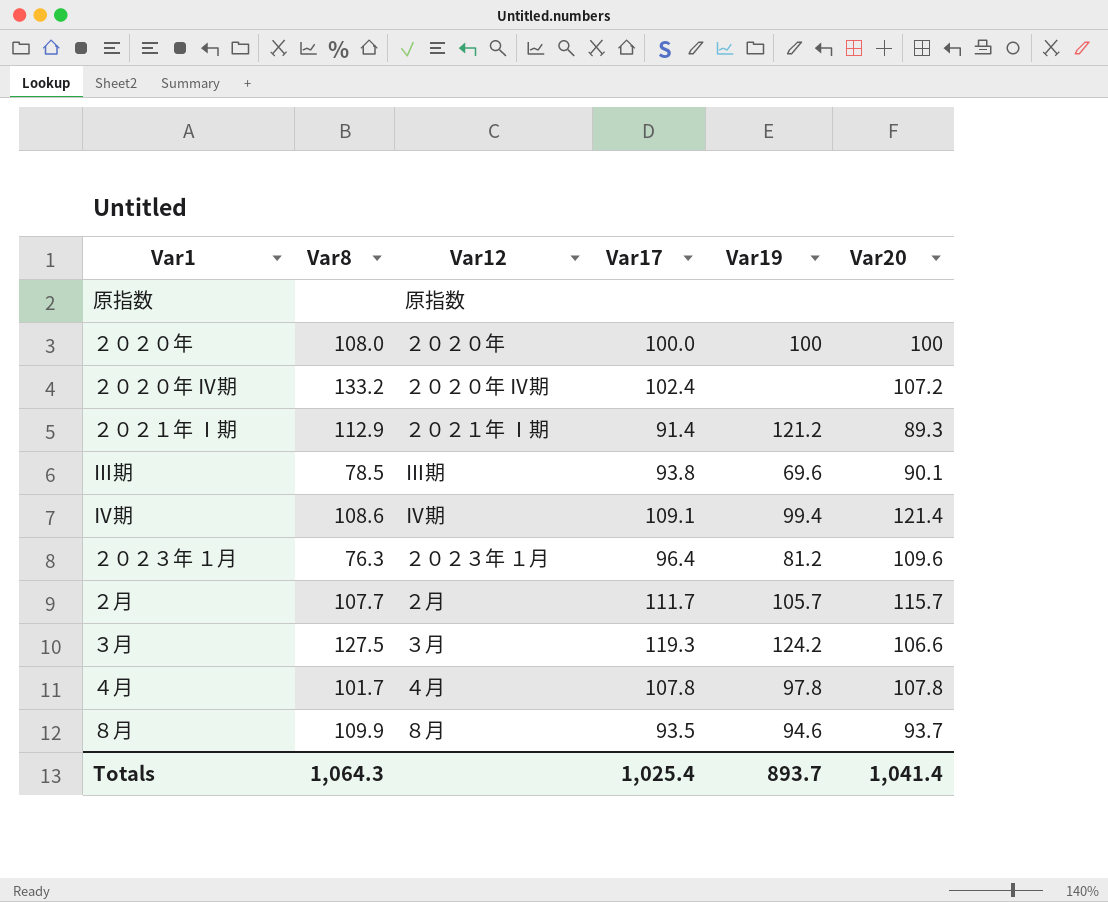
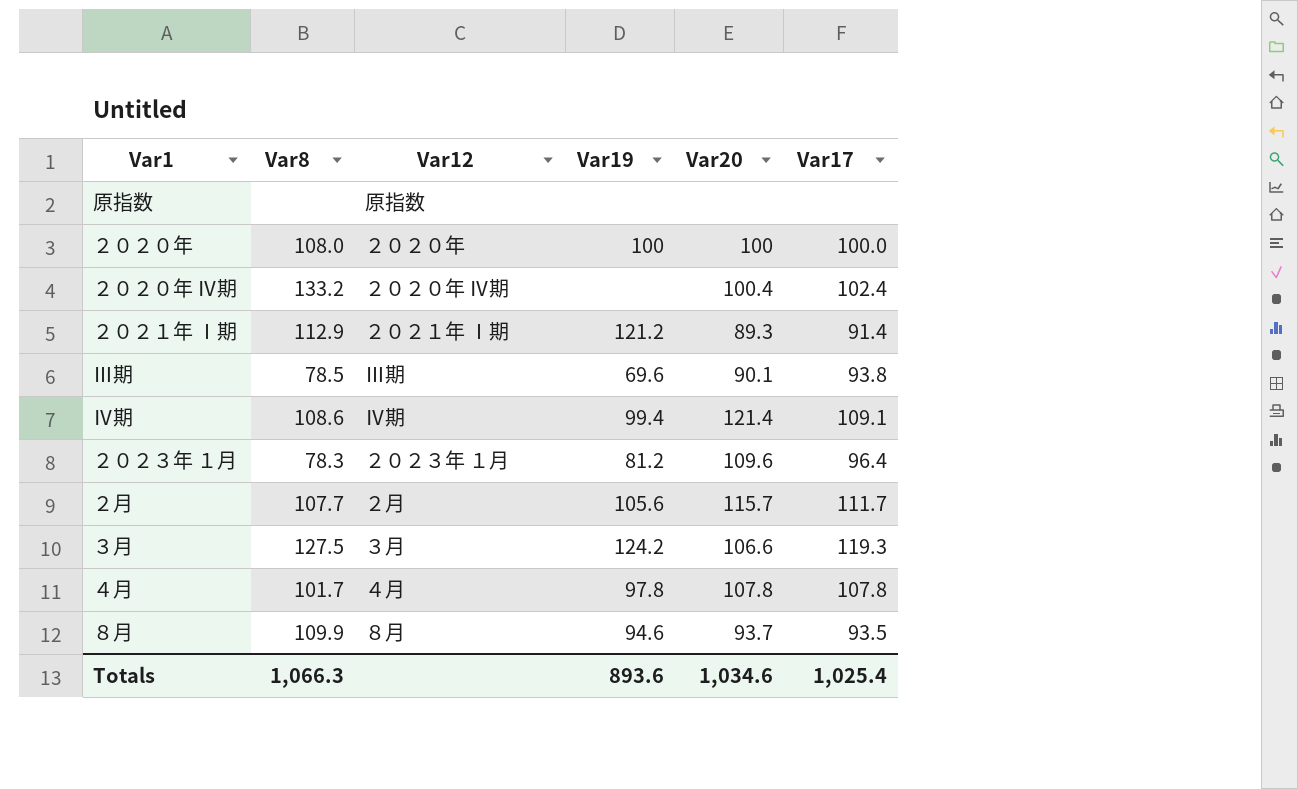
column Var17 | position: 4 -> 6
２０２０年 Ⅳ期 | Var20: 107.2 -> 100.4
２０２３年 １月 | Var8: 76.3 -> 78.3
２月 | Var19: 105.7 -> 105.6
Totals | Var8: 1,064.3 -> 1,066.3
Totals | Var19: 893.7 -> 893.6
Totals | Var20: 1,041.4 -> 1,034.6

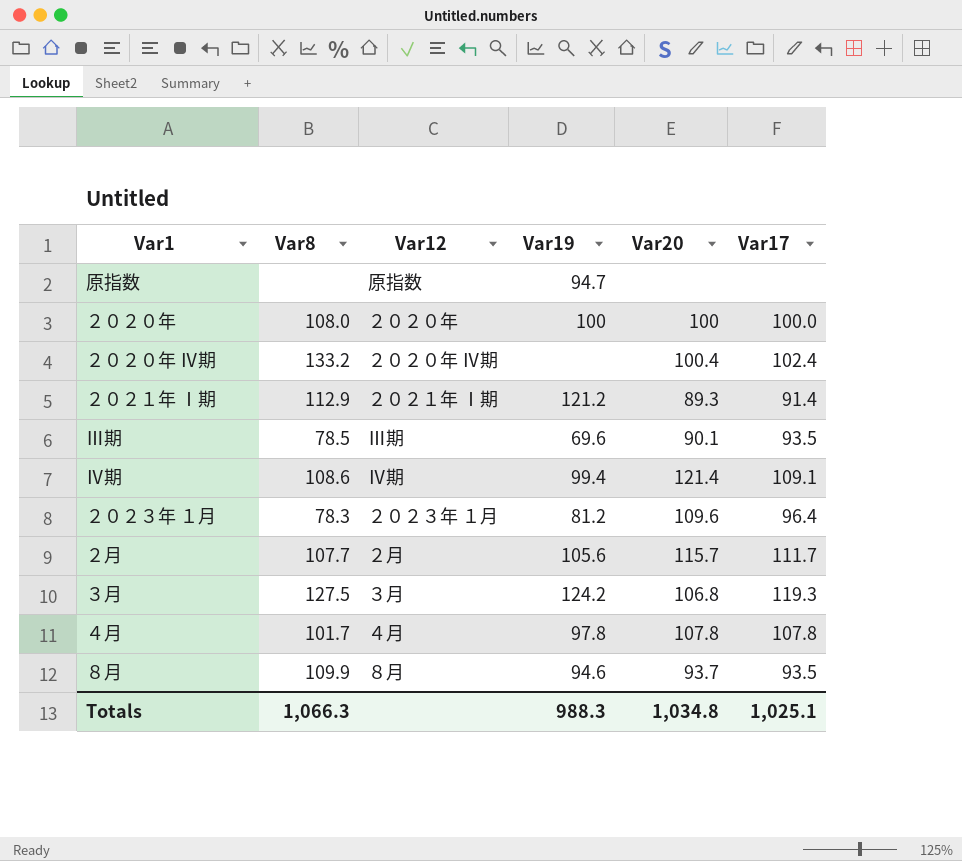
原指数 | Var19: none -> 94.7
Ⅲ期 | Var17: 93.8 -> 93.5
３月 | Var20: 106.6 -> 106.8
Totals | Var19: 893.6 -> 988.3
Totals | Var20: 1,034.6 -> 1,034.8
Totals | Var17: 1,025.4 -> 1,025.1

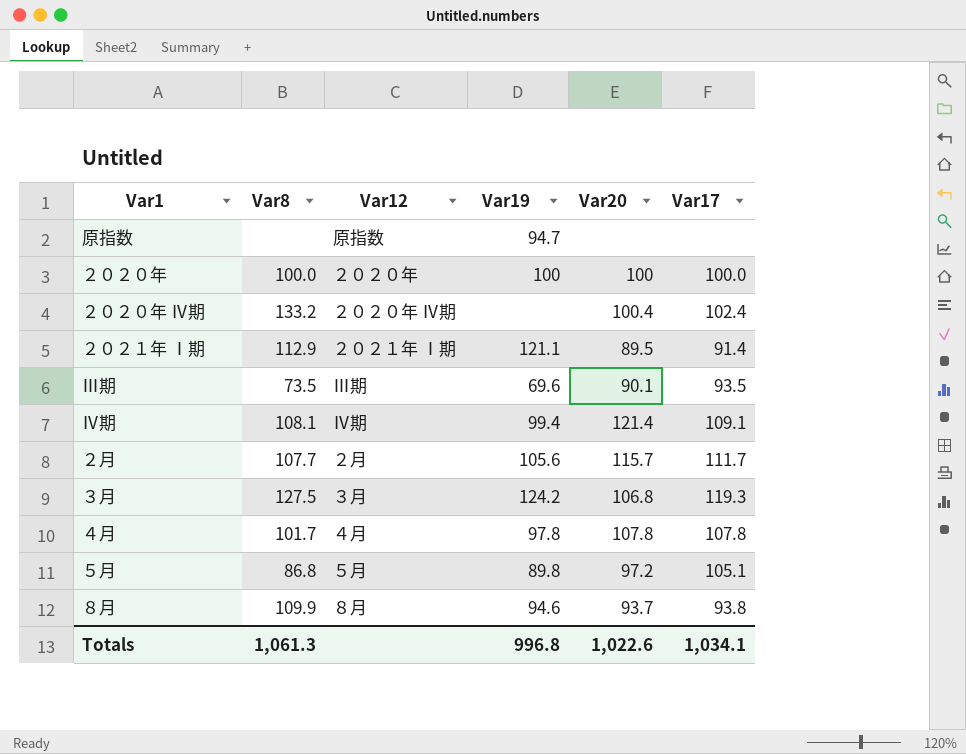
row ２０２３年 １月: 78.3 | ２０２３年 １月 | 81.2 | 109.6 | 96.4 -> none
２０２０年 | Var8: 108.0 -> 100.0
２０２１年 Ⅰ期 | Var19: 121.2 -> 121.1
２０２１年 Ⅰ期 | Var20: 89.3 -> 89.5
Ⅲ期 | Var8: 78.5 -> 73.5
Ⅳ期 | Var8: 108.6 -> 108.1
row ５月: none -> 86.8 | ５月 | 89.8 | 97.2 | 105.1
８月 | Var17: 93.5 -> 93.8
Totals | Var8: 1,066.3 -> 1,061.3
Totals | Var19: 988.3 -> 996.8
Totals | Var20: 1,034.8 -> 1,022.6
Totals | Var17: 1,025.1 -> 1,034.1

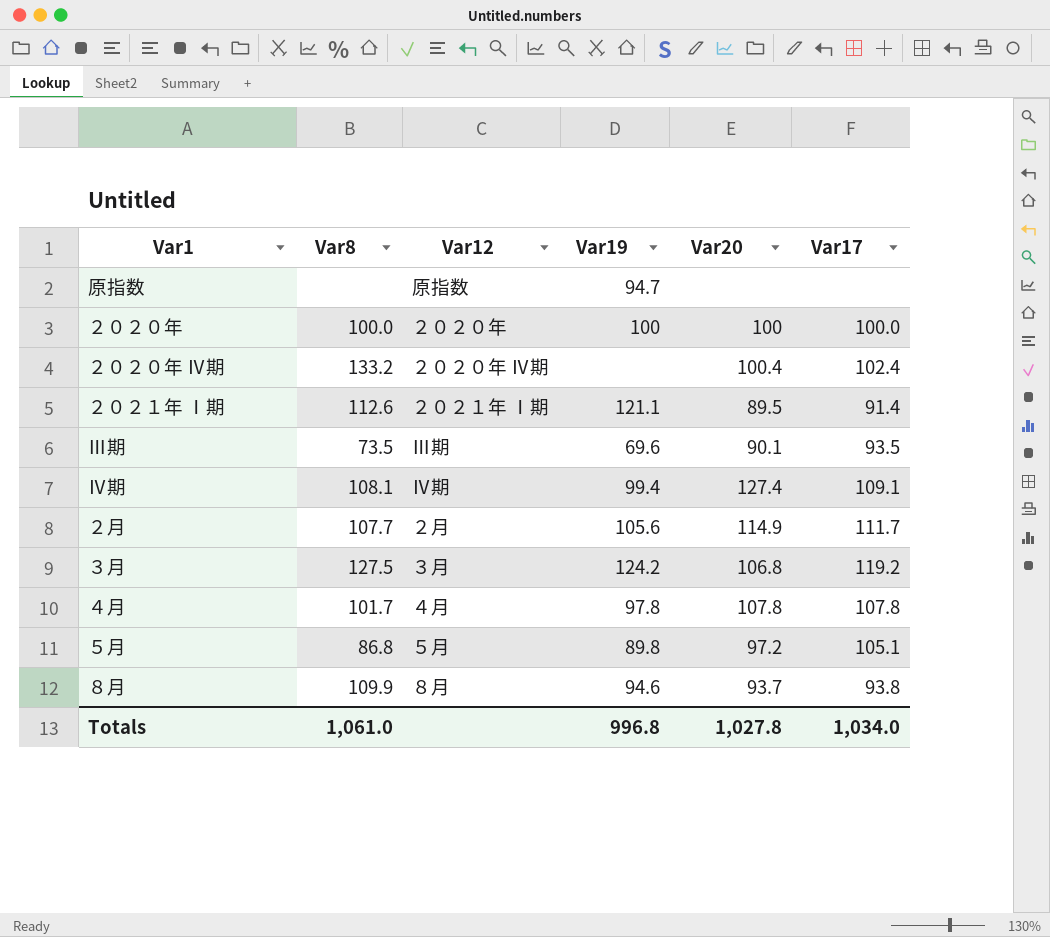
２０２１年 Ⅰ期 | Var8: 112.9 -> 112.6
Ⅳ期 | Var20: 121.4 -> 127.4
２月 | Var20: 115.7 -> 114.9
３月 | Var17: 119.3 -> 119.2
Totals | Var8: 1,061.3 -> 1,061.0
Totals | Var20: 1,022.6 -> 1,027.8
Totals | Var17: 1,034.1 -> 1,034.0

